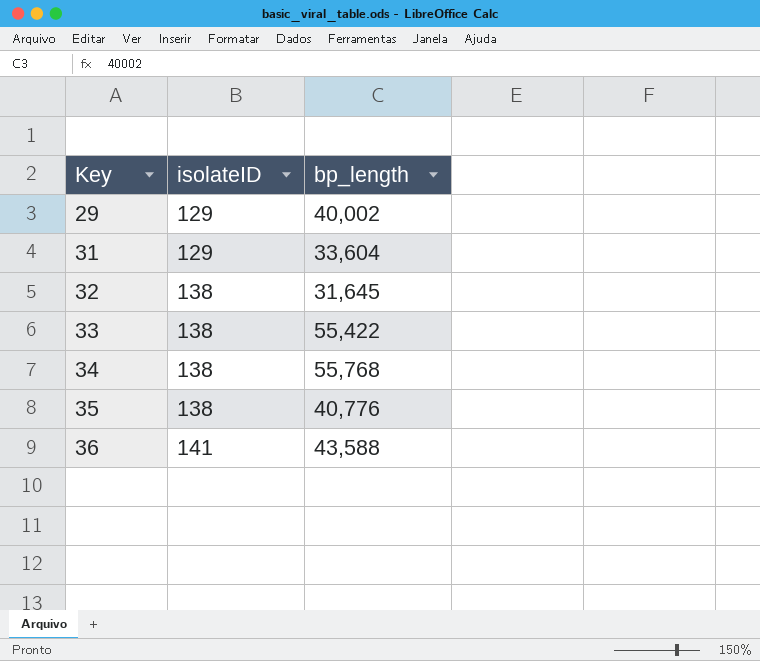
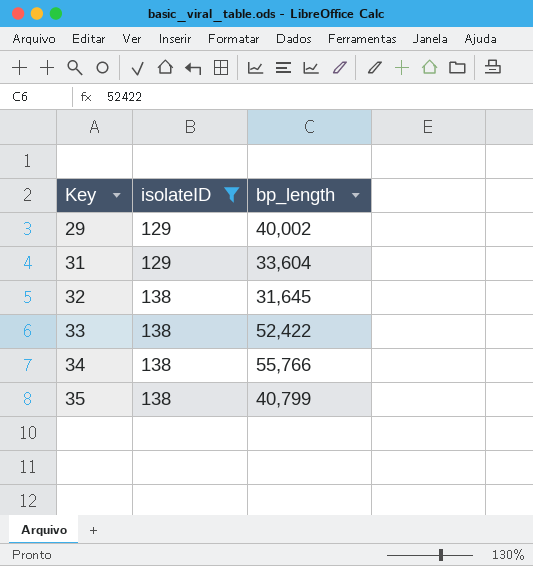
filter: none -> isolateID != 141
33 | bp_length: 55,422 -> 52,422
34 | bp_length: 55,768 -> 55,766
35 | bp_length: 40,776 -> 40,799

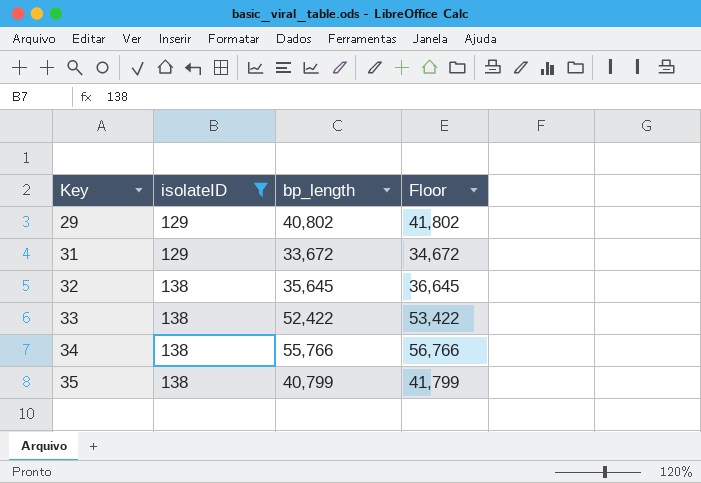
column Floor | formula: none -> [bp_length] + 1000
29 | bp_length: 40,002 -> 40,802
31 | bp_length: 33,604 -> 33,672
32 | bp_length: 31,645 -> 35,645

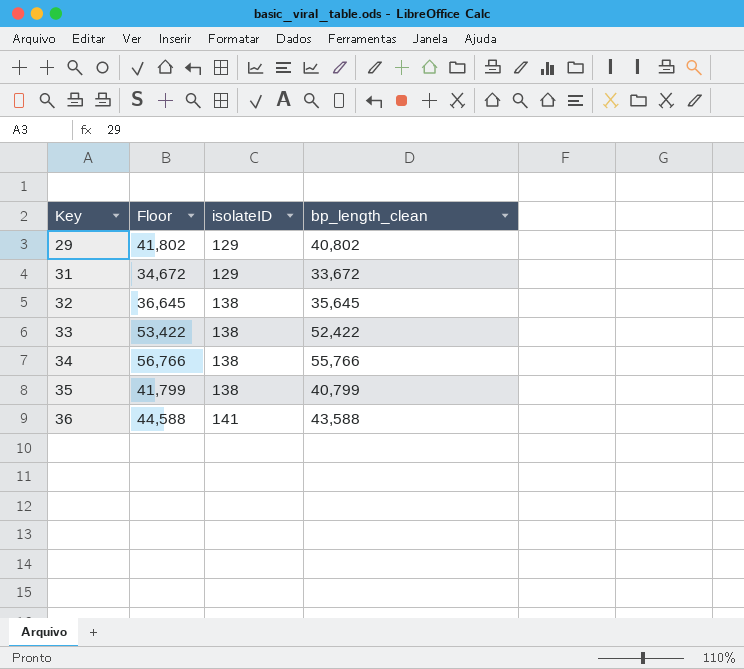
filter: isolateID != 141 -> none
column Floor | position: 4 -> 2
column name: bp_length -> bp_length_clean

